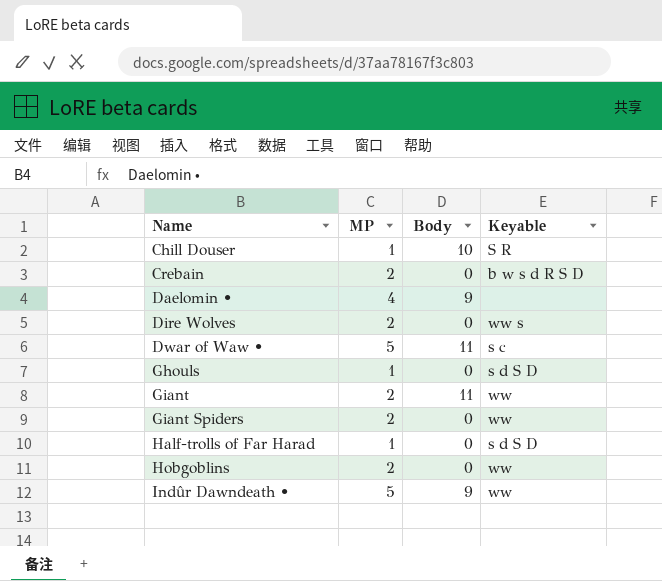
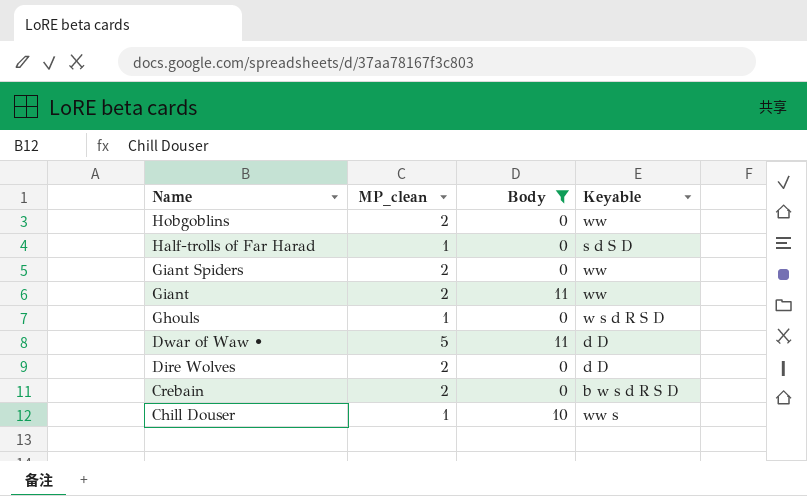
filter: none -> Body != 9
row order: Name ascending -> Name descending
column name: MP -> MP_clean
Ghouls | Keyable: s d S D -> w s d R S D
Dwar of Waw • | Keyable: s c -> d D
Dire Wolves | Keyable: ww s -> d D
Chill Douser | Keyable: S R -> ww s

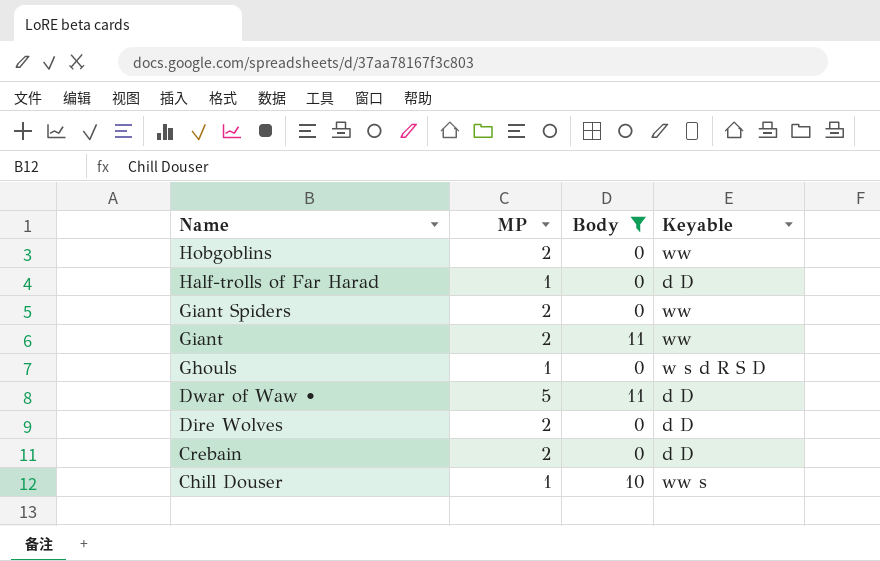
column name: MP_clean -> MP
Half-trolls of Far Harad | Keyable: s d S D -> d D
Crebain | Keyable: b w s d R S D -> d D

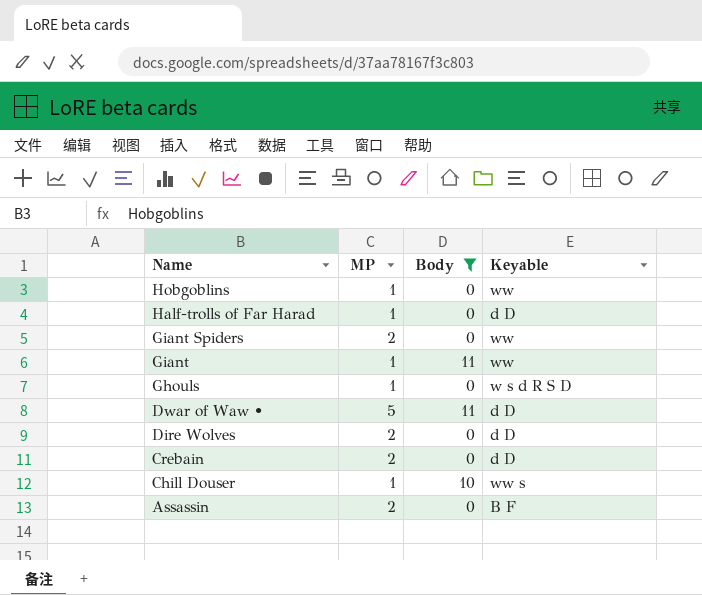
Hobgoblins | MP: 2 -> 1
Giant | MP: 2 -> 1
row Assassin: none -> 2 | 0 | B F

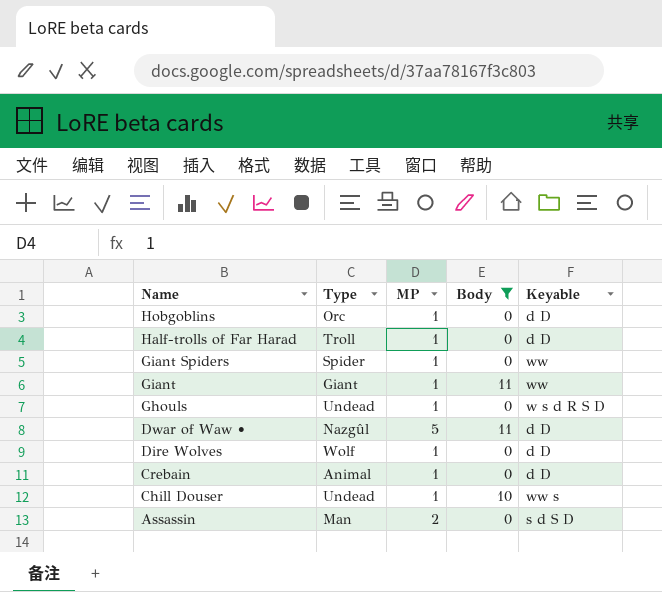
column Type | position: none -> 2
Hobgoblins | Keyable: ww -> d D
Giant Spiders | MP: 2 -> 1
Dire Wolves | MP: 2 -> 1
Crebain | MP: 2 -> 1
Assassin | Keyable: B F -> s d S D

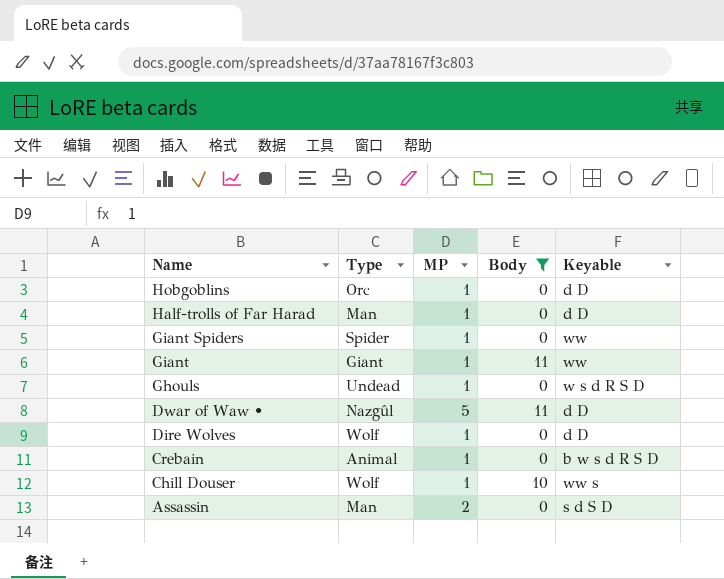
Half-trolls of Far Harad | Type: Troll -> Man
Crebain | Keyable: d D -> b w s d R S D
Chill Douser | Type: Undead -> Wolf

